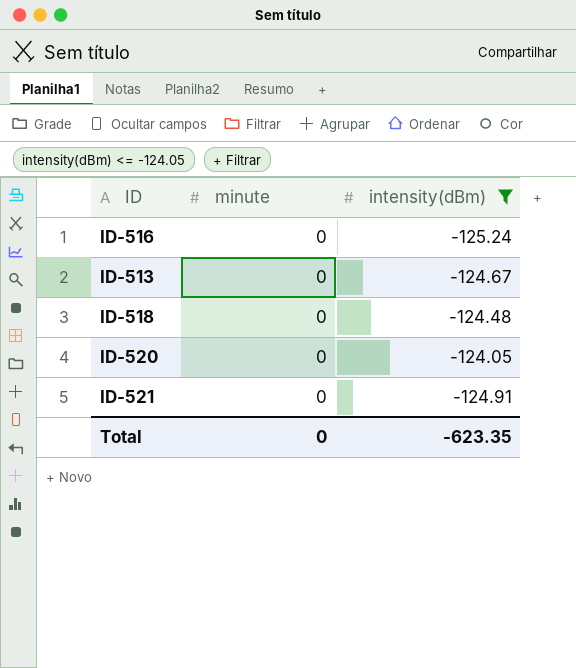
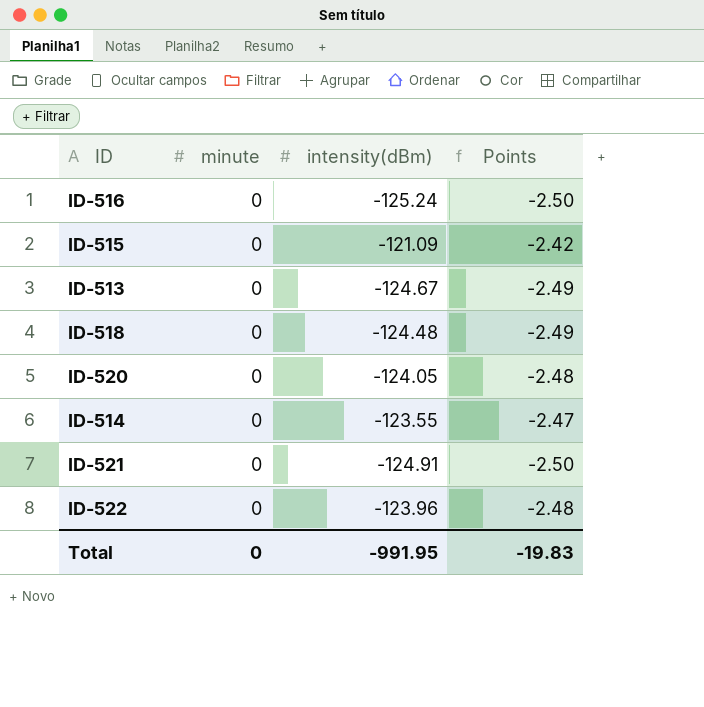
filter: intensity(dBm) <= -124.05 -> none
column Points | formula: none -> [intensity(dBm)] * 0.02
Total | intensity(dBm): -623.35 -> -991.95

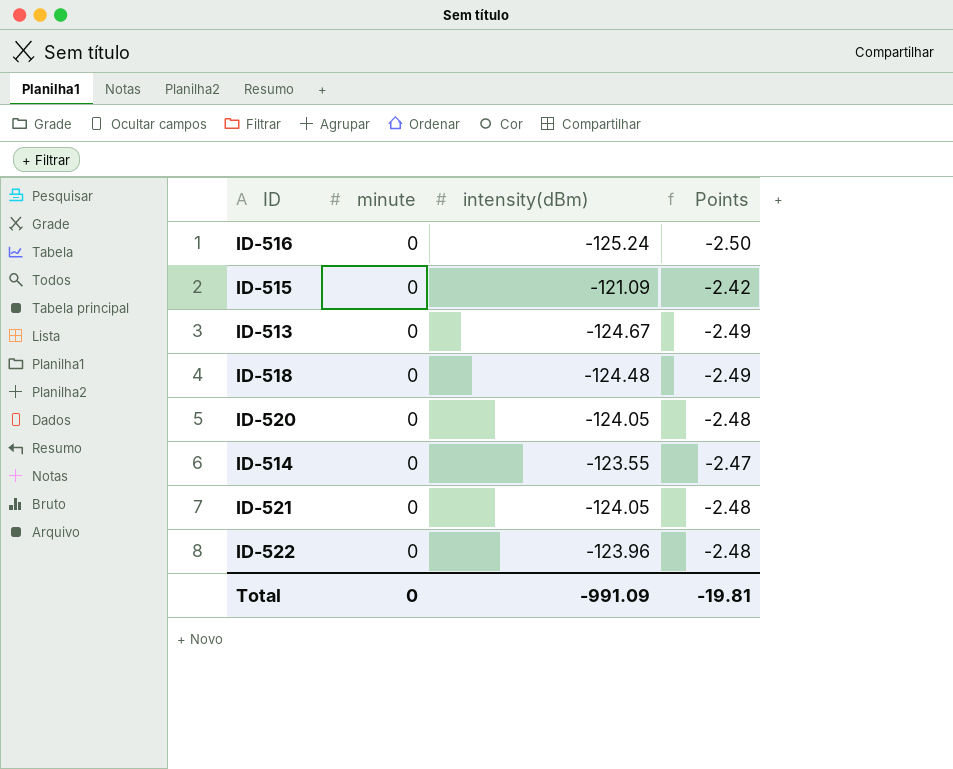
ID-521 | intensity(dBm): -124.91 -> -124.05
ID-521 | Points: -2.50 -> -2.48
Total | intensity(dBm): -991.95 -> -991.09
Total | Points: -19.83 -> -19.81

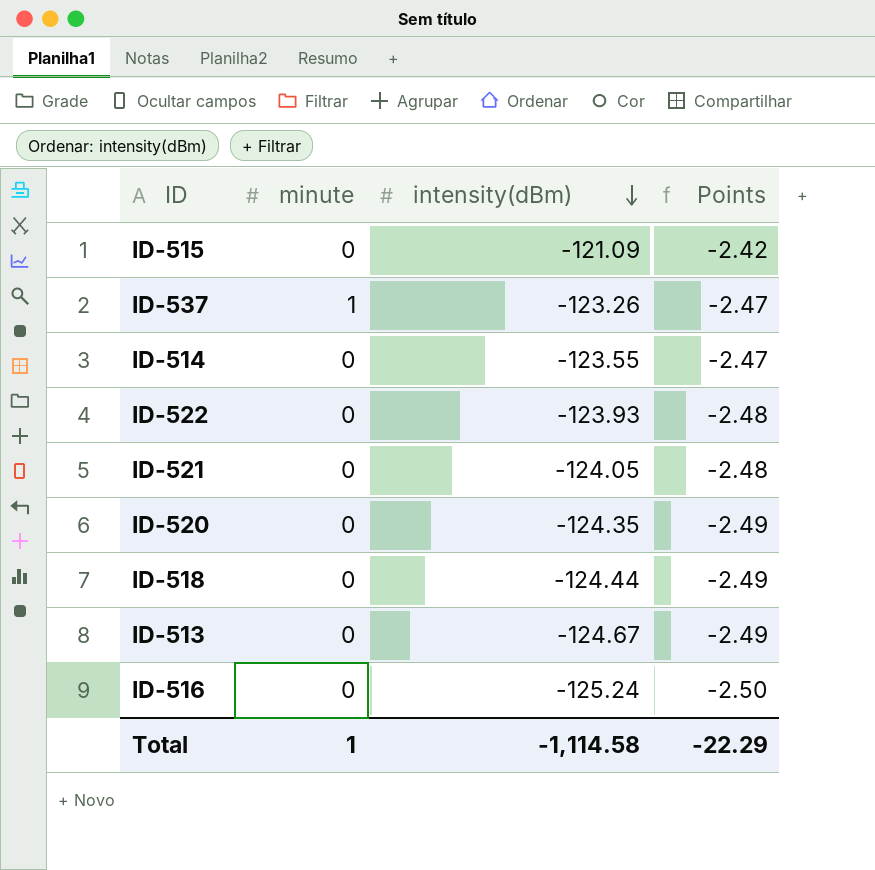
row order: none -> intensity(dBm) descending
row ID-537: none -> 1 | -123.26 | -2.47
ID-522 | intensity(dBm): -123.96 -> -123.93
ID-520 | intensity(dBm): -124.05 -> -124.35
ID-520 | Points: -2.48 -> -2.49
ID-518 | intensity(dBm): -124.48 -> -124.44
Total | minute: 0 -> 1
Total | intensity(dBm): -991.09 -> -1,114.58
Total | Points: -19.81 -> -22.29

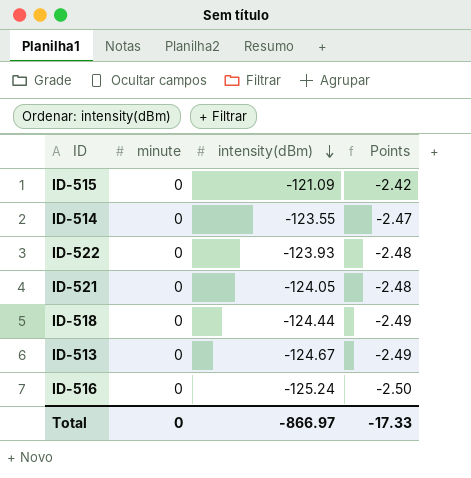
row ID-537: 1 | -123.26 | -2.47 -> none
row ID-520: 0 | -124.35 | -2.49 -> none
Total | minute: 1 -> 0
Total | intensity(dBm): -1,114.58 -> -866.97
Total | Points: -22.29 -> -17.33

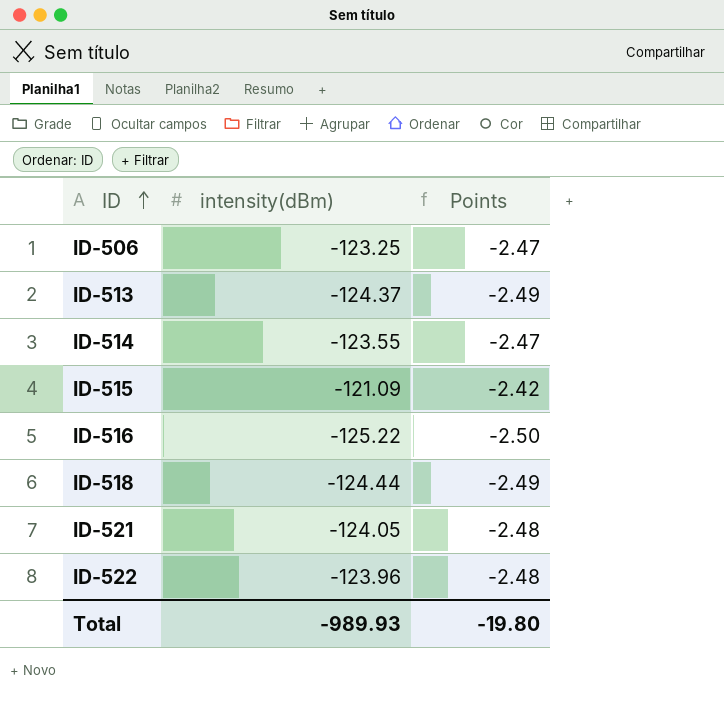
row order: intensity(dBm) descending -> ID ascending
column minute | position: 2 -> none
row ID-506: none -> -123.25 | -2.47
ID-513 | intensity(dBm): -124.67 -> -124.37
ID-516 | intensity(dBm): -125.24 -> -125.22
ID-522 | intensity(dBm): -123.93 -> -123.96
Total | intensity(dBm): -866.97 -> -989.93
Total | Points: -17.33 -> -19.80

